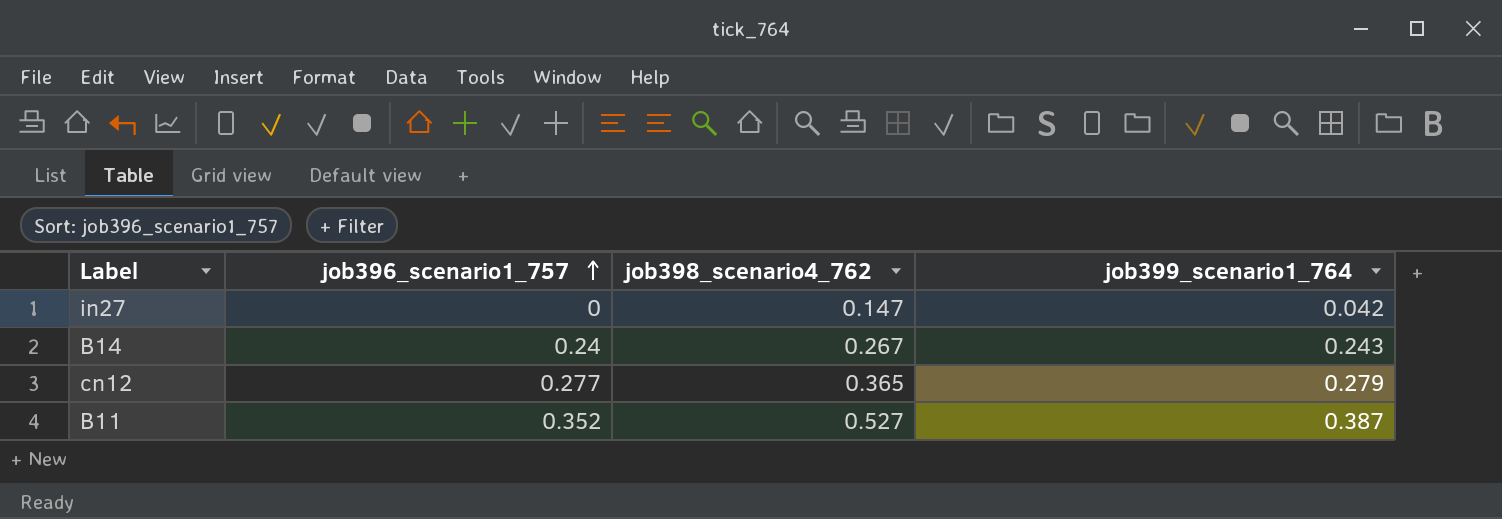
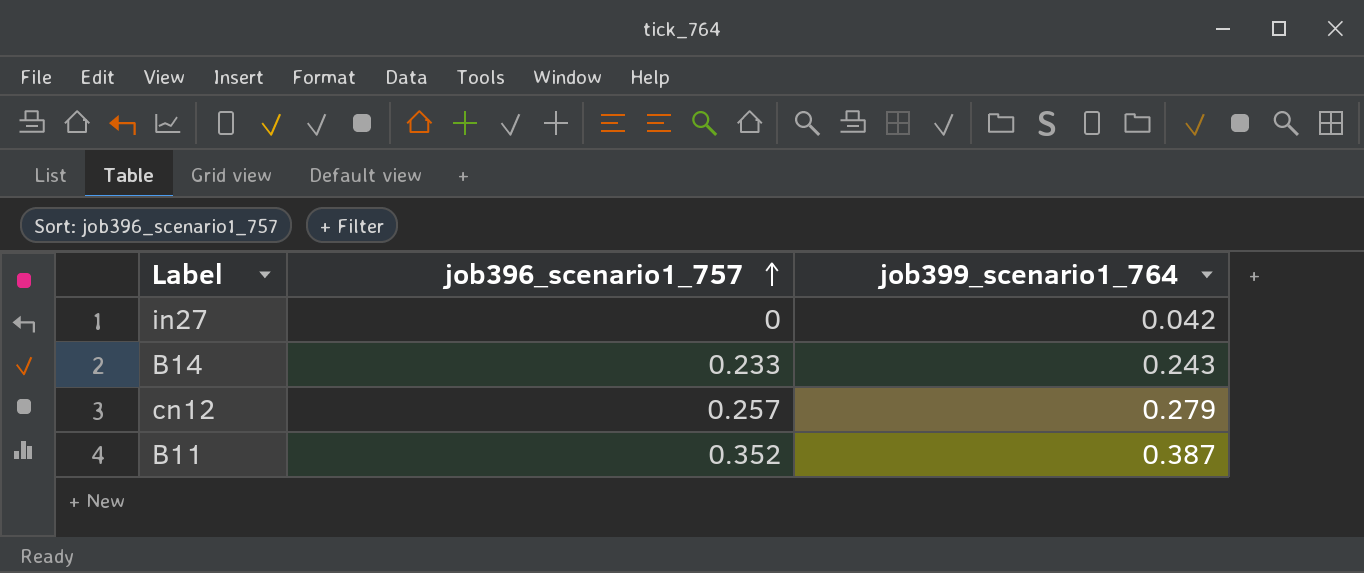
column job398_scenario4_762 | position: 3 -> none
B14 | job396_scenario1_757: 0.24 -> 0.233
cn12 | job396_scenario1_757: 0.277 -> 0.257

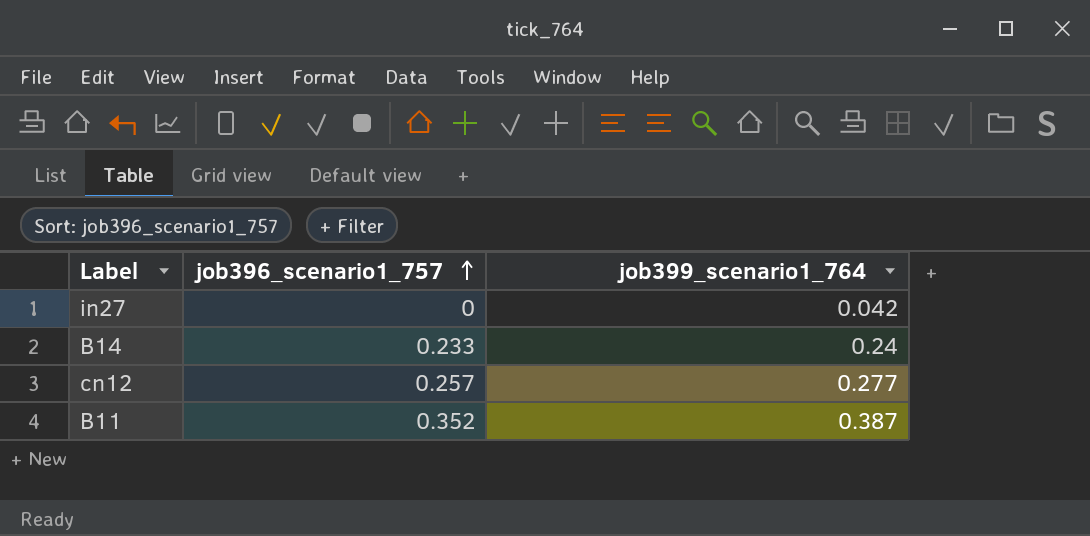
B14 | job399_scenario1_764: 0.243 -> 0.24
cn12 | job399_scenario1_764: 0.279 -> 0.277

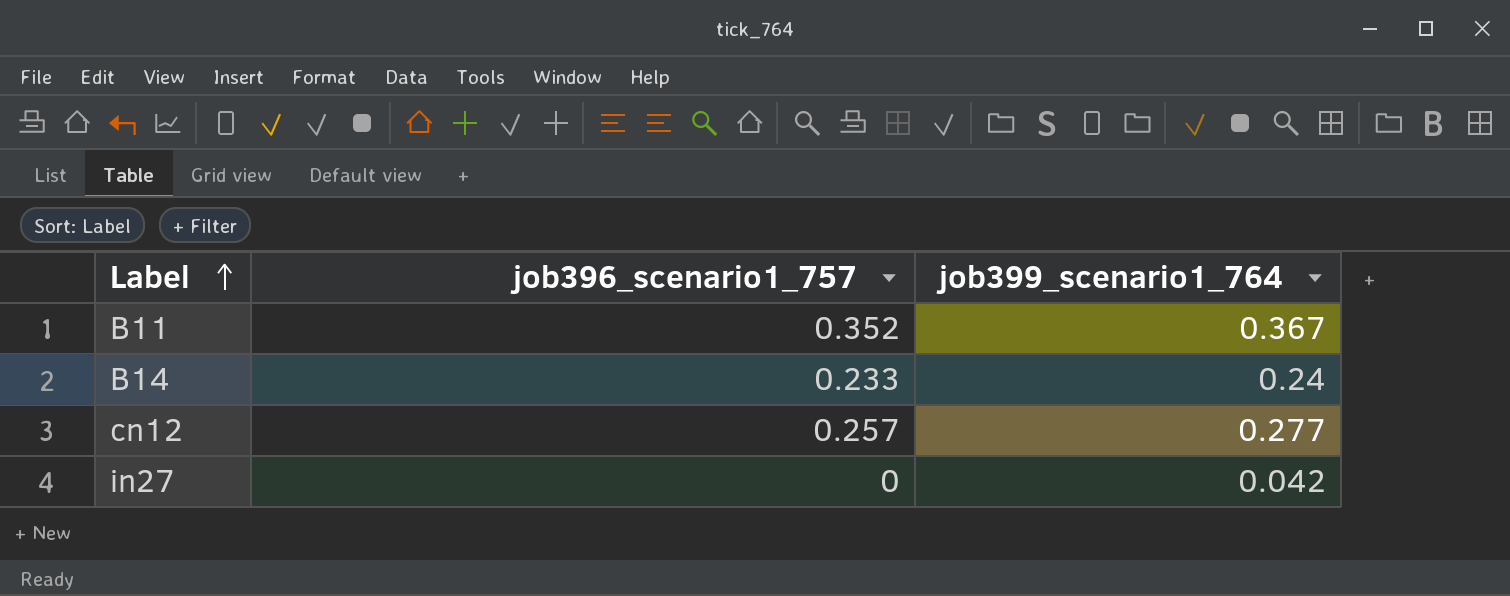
row order: job396_scenario1_757 ascending -> Label ascending
B11 | job399_scenario1_764: 0.387 -> 0.367

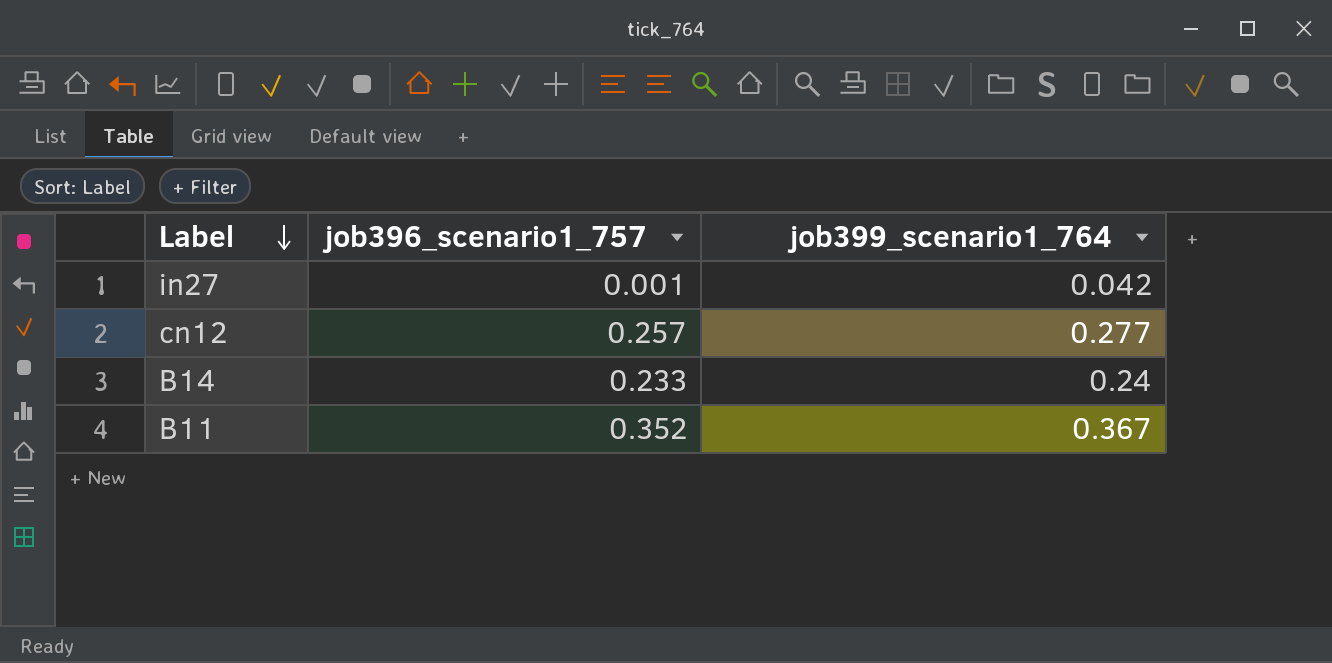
row order: Label ascending -> Label descending
in27 | job396_scenario1_757: 0 -> 0.001

